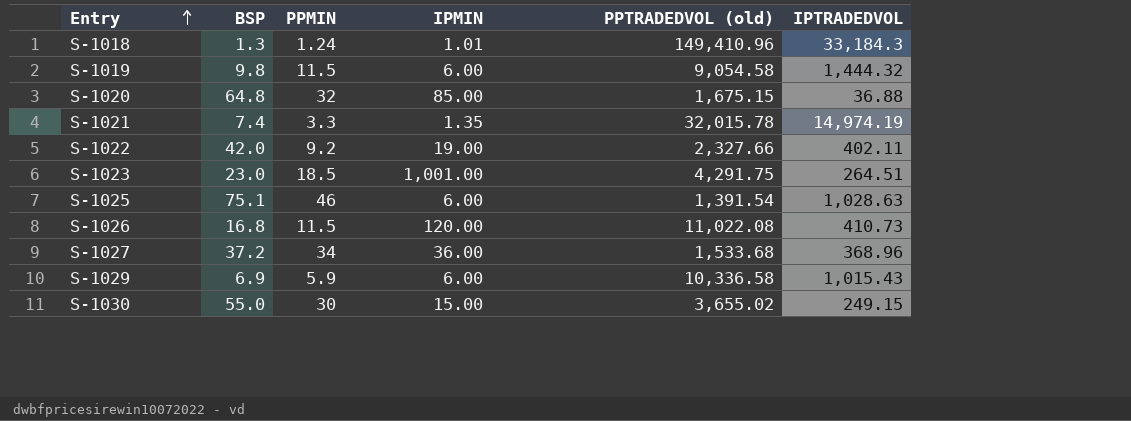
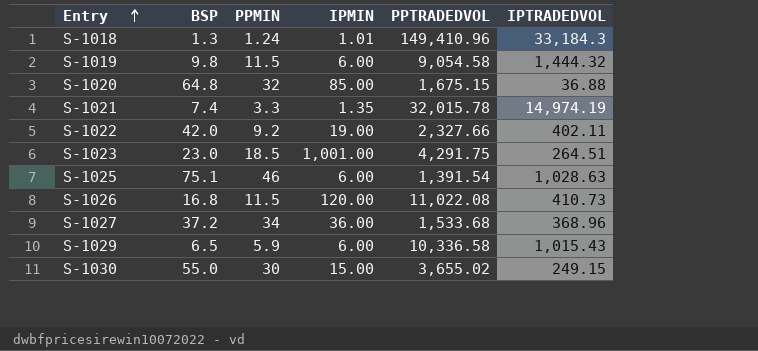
column name: PPTRADEDVOL (old) -> PPTRADEDVOL
S-1029 | BSP: 6.9 -> 6.5

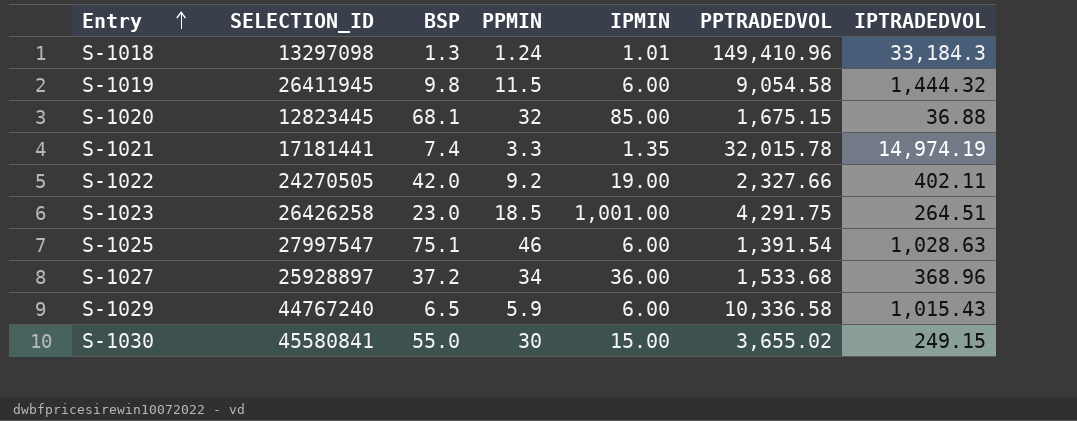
column SELECTION_ID | position: none -> 2
row S-1026: 16.8 | 11.5 | 120.00 | 11,022.08 | 410.73 -> none
S-1020 | BSP: 64.8 -> 68.1

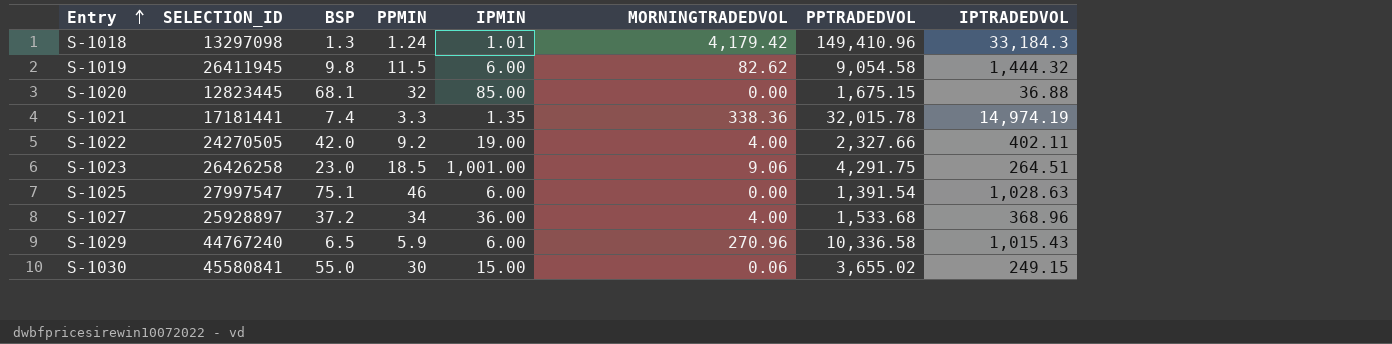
column MORNINGTRADEDVOL | position: none -> 6

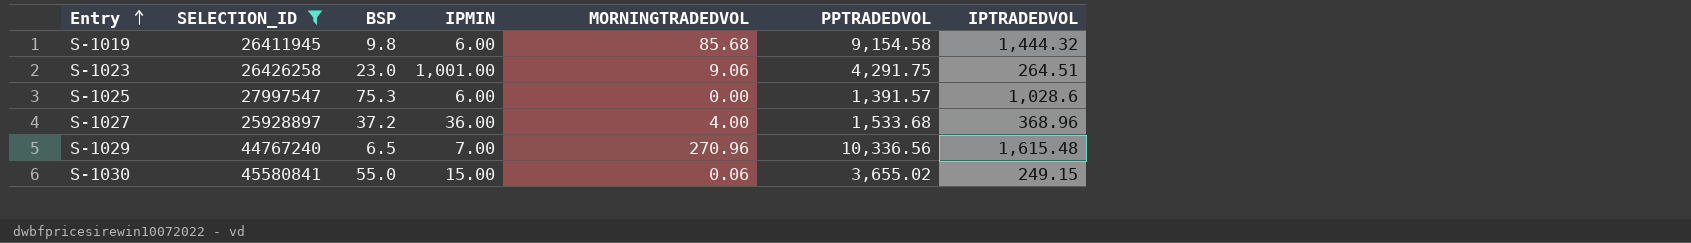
filter: none -> SELECTION_ID >= 25928897
column PPMIN | position: 4 -> none
S-1019 | MORNINGTRADEDVOL: 82.62 -> 85.68
S-1019 | PPTRADEDVOL: 9,054.58 -> 9,154.58
S-1025 | BSP: 75.1 -> 75.3
S-1025 | PPTRADEDVOL: 1,391.54 -> 1,391.57
S-1025 | IPTRADEDVOL: 1,028.63 -> 1,028.6
S-1029 | IPMIN: 6.00 -> 7.00
S-1029 | PPTRADEDVOL: 10,336.58 -> 10,336.56
S-1029 | IPTRADEDVOL: 1,015.43 -> 1,615.48

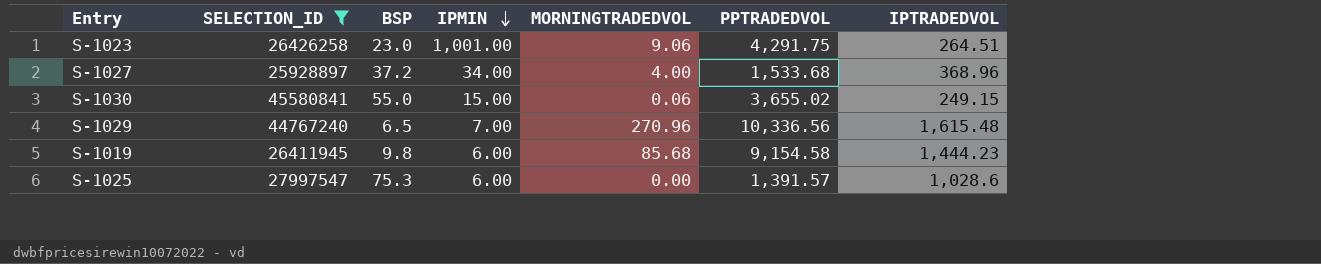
row order: Entry ascending -> IPMIN descending
S-1027 | IPMIN: 36.00 -> 34.00
S-1019 | IPTRADEDVOL: 1,444.32 -> 1,444.23

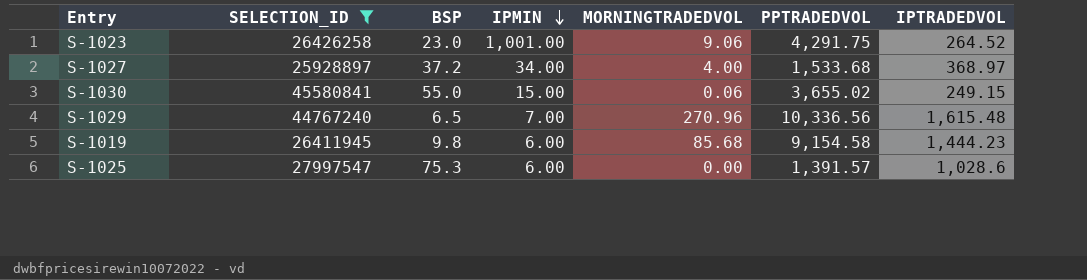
S-1023 | IPTRADEDVOL: 264.51 -> 264.52
S-1027 | IPTRADEDVOL: 368.96 -> 368.97

